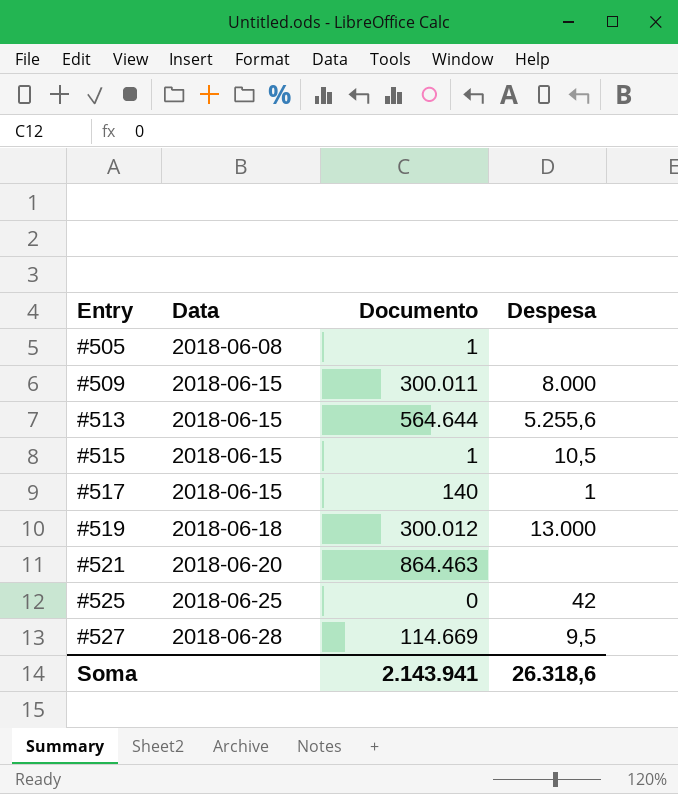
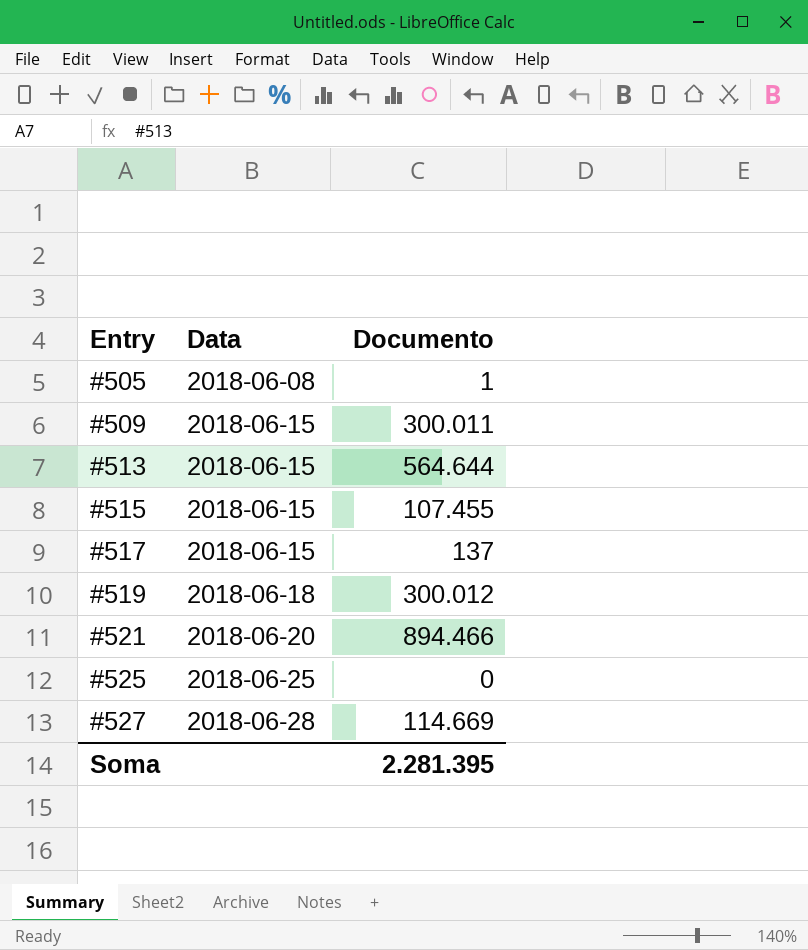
column Despesa | position: 4 -> none
#515 | Documento: 1 -> 107.455
#517 | Documento: 140 -> 137
#521 | Documento: 864.463 -> 894.466
Soma | Documento: 2.143.941 -> 2.281.395

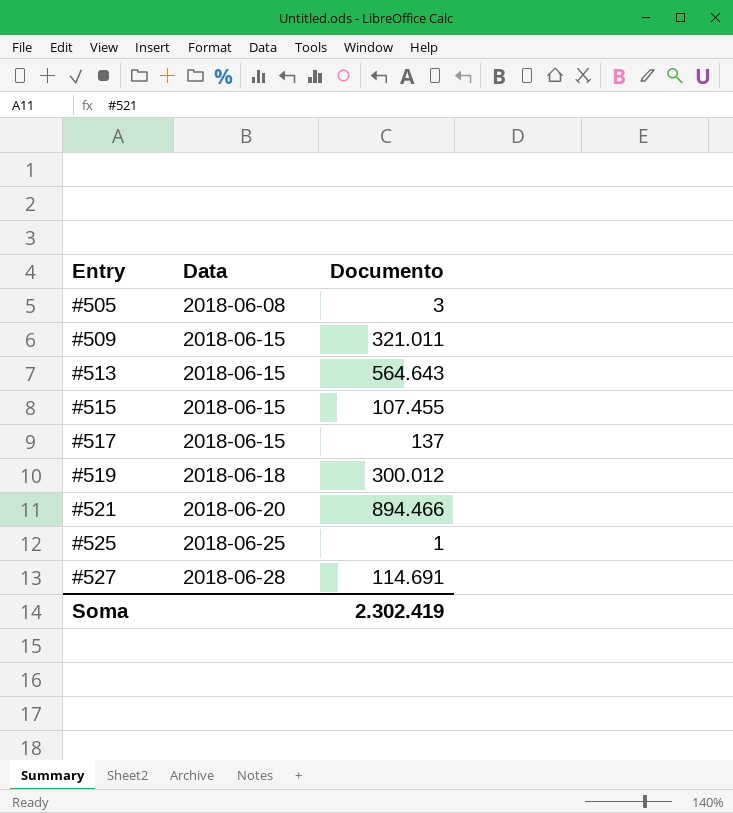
#505 | Documento: 1 -> 3
#509 | Documento: 300.011 -> 321.011
#513 | Documento: 564.644 -> 564.643
#525 | Documento: 0 -> 1
#527 | Documento: 114.669 -> 114.691
Soma | Documento: 2.281.395 -> 2.302.419

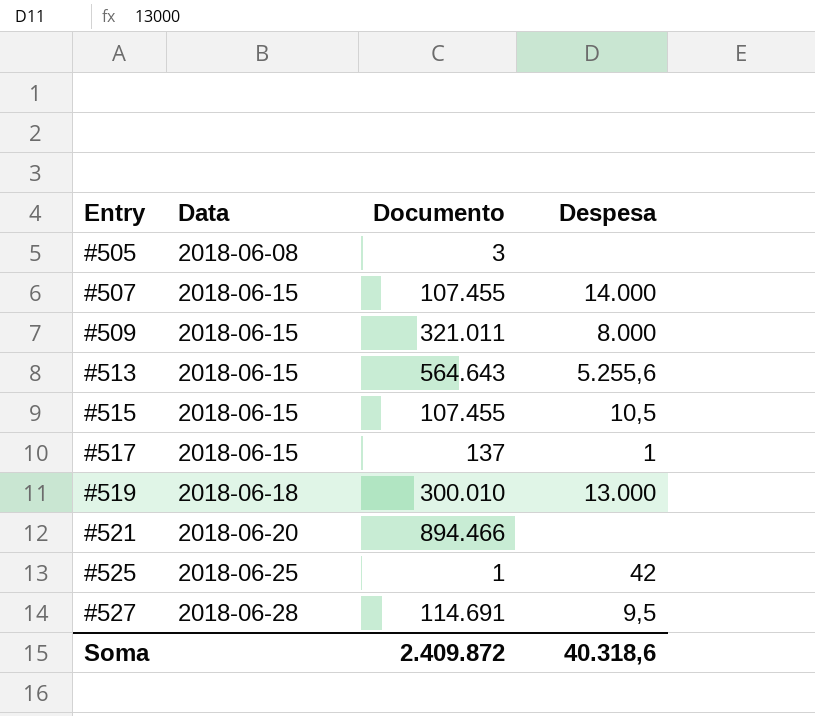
column Despesa | position: none -> 4
row #507: none -> 2018-06-15 | 107.455 | 14.000
#519 | Documento: 300.012 -> 300.010
Soma | Documento: 2.302.419 -> 2.409.872

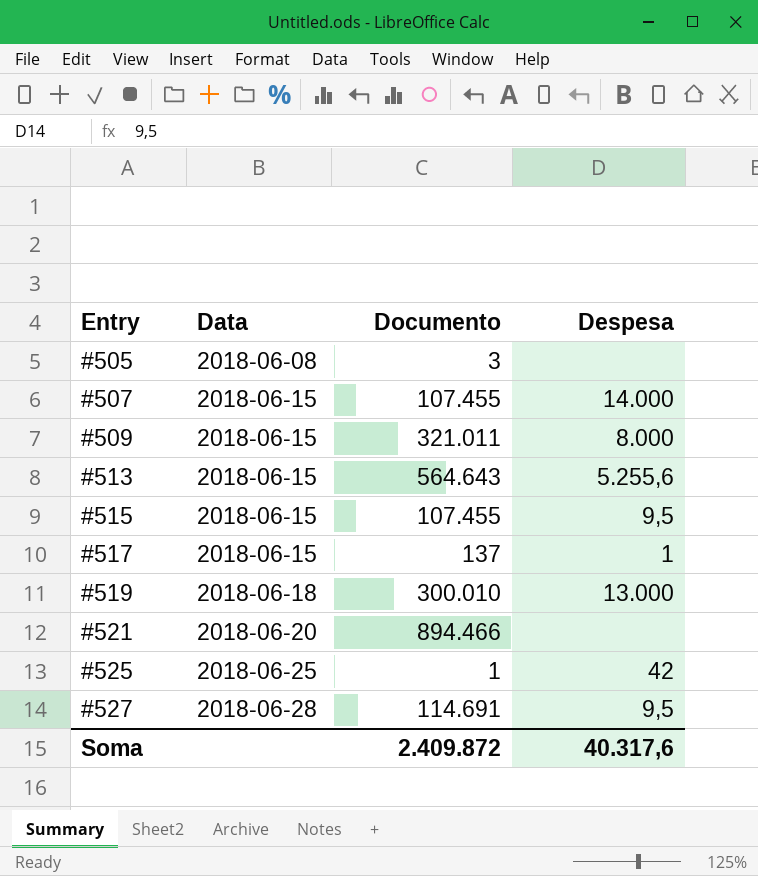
#515 | Despesa: 10,5 -> 9,5
Soma | Despesa: 40.318,6 -> 40.317,6

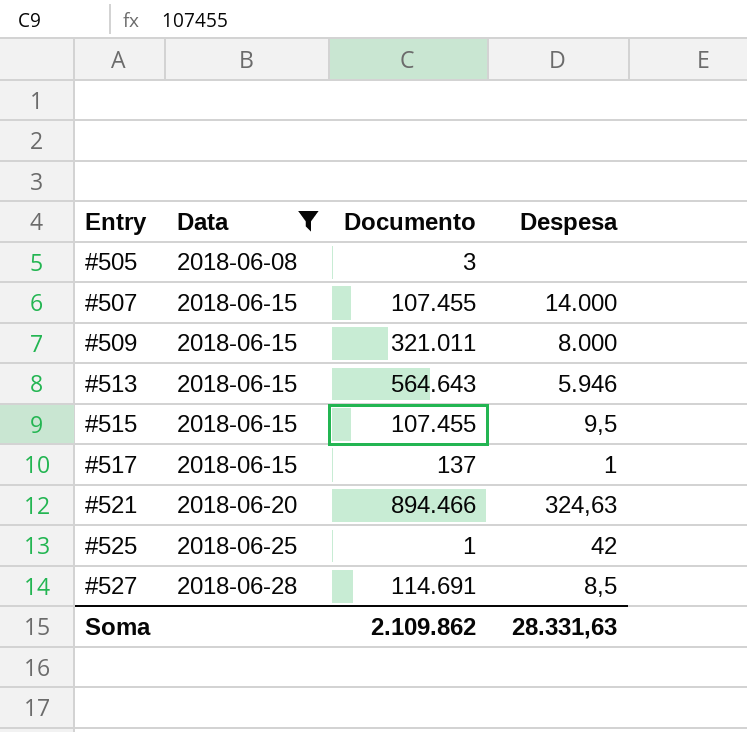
filter: none -> Data != 2018-06-18
#513 | Despesa: 5.255,6 -> 5.946
#521 | Despesa: none -> 324,63
#527 | Despesa: 9,5 -> 8,5
Soma | Documento: 2.409.872 -> 2.109.862
Soma | Despesa: 40.317,6 -> 28.331,63

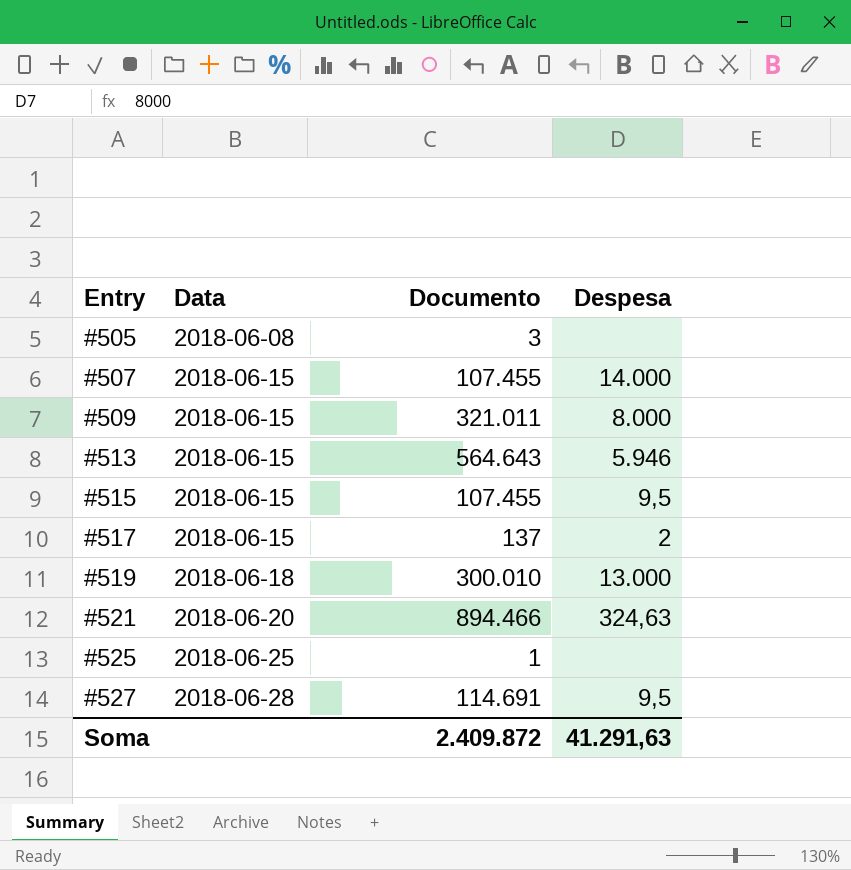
filter: Data != 2018-06-18 -> none
#517 | Despesa: 1 -> 2
#525 | Despesa: 42 -> none
#527 | Despesa: 8,5 -> 9,5
Soma | Documento: 2.109.862 -> 2.409.872
Soma | Despesa: 28.331,63 -> 41.291,63

